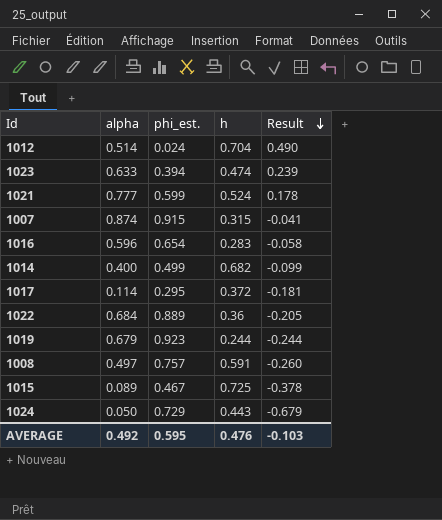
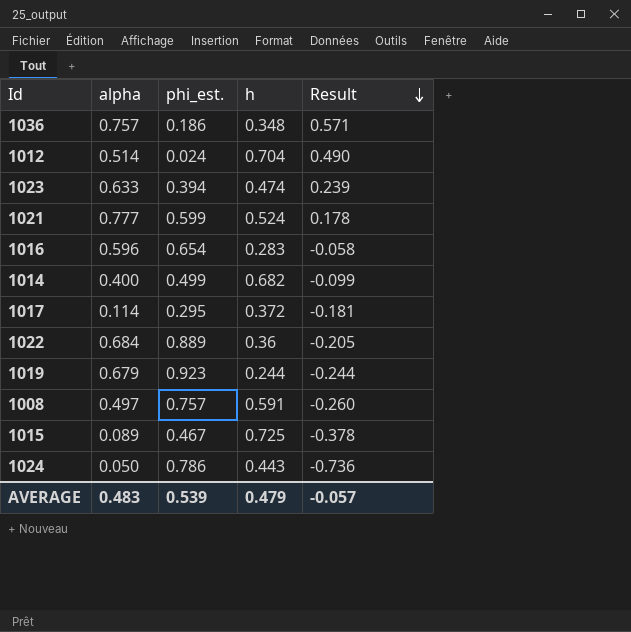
row 1007: 0.874 | 0.915 | 0.315 | -0.041 -> none
row 1036: none -> 0.757 | 0.186 | 0.348 | 0.571
1024 | phi_est.: 0.729 -> 0.786
1024 | Result: -0.679 -> -0.736
AVERAGE | alpha: 0.492 -> 0.483
AVERAGE | phi_est.: 0.595 -> 0.539
AVERAGE | h: 0.476 -> 0.479
AVERAGE | Result: -0.103 -> -0.057

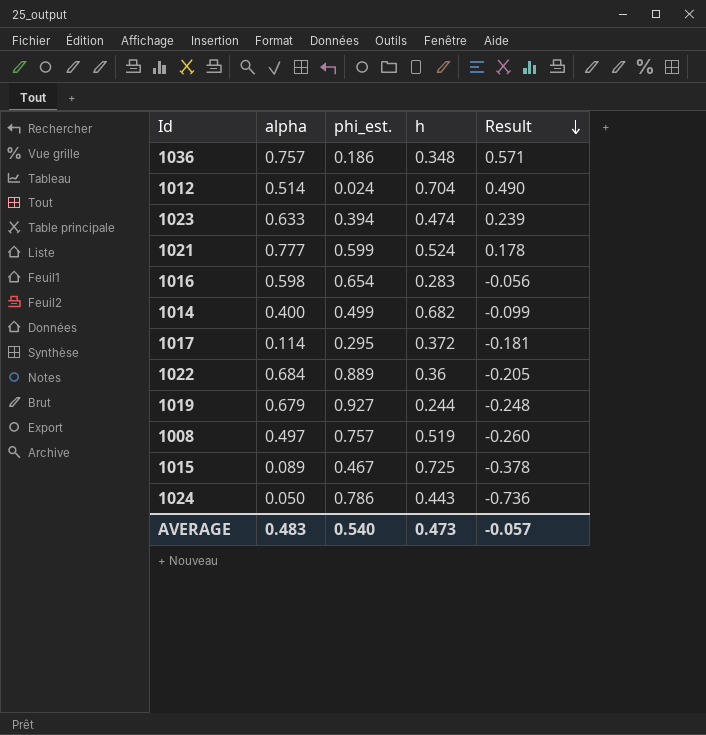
1016 | alpha: 0.596 -> 0.598
1016 | Result: -0.058 -> -0.056
1019 | phi_est.: 0.923 -> 0.927
1019 | Result: -0.244 -> -0.248
1008 | h: 0.591 -> 0.519
AVERAGE | phi_est.: 0.539 -> 0.540
AVERAGE | h: 0.479 -> 0.473

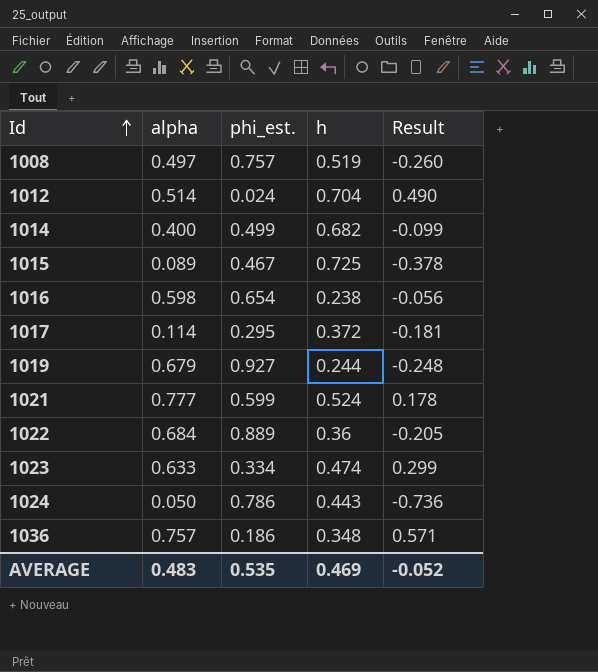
row order: Result descending -> Id ascending
1016 | h: 0.283 -> 0.238
1023 | phi_est.: 0.394 -> 0.334
1023 | Result: 0.239 -> 0.299
AVERAGE | phi_est.: 0.540 -> 0.535
AVERAGE | h: 0.473 -> 0.469
AVERAGE | Result: -0.057 -> -0.052

